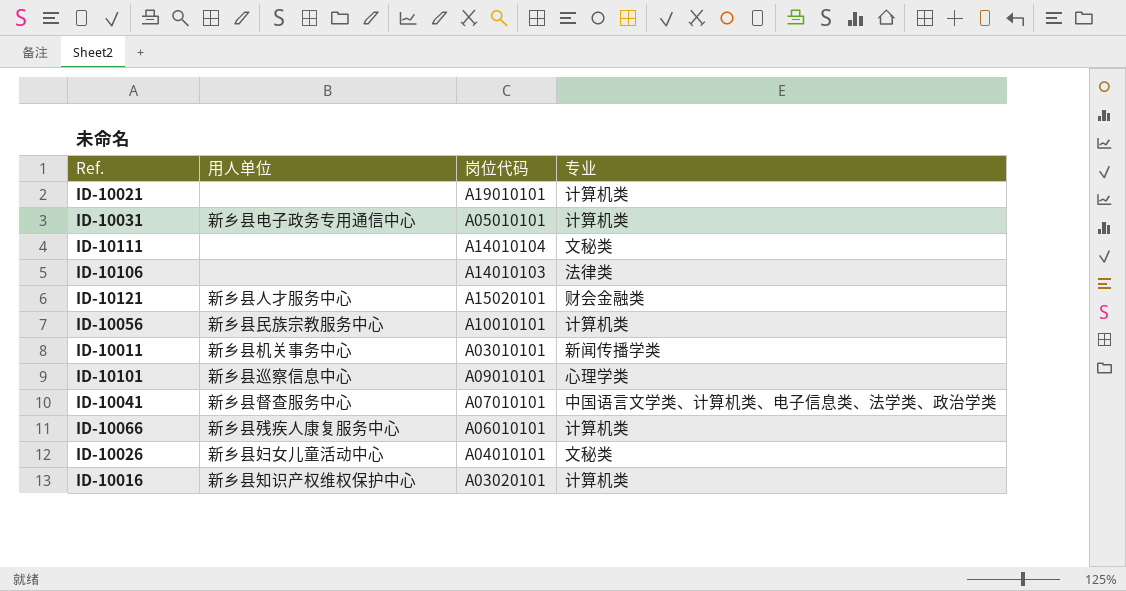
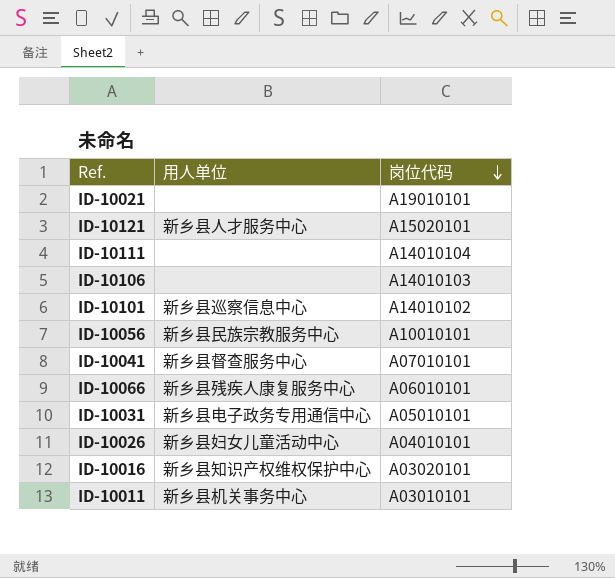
row order: none -> 岗位代码 descending
column 专业 | position: 4 -> none
ID-10101 | 岗位代码: A09010101 -> A14010102

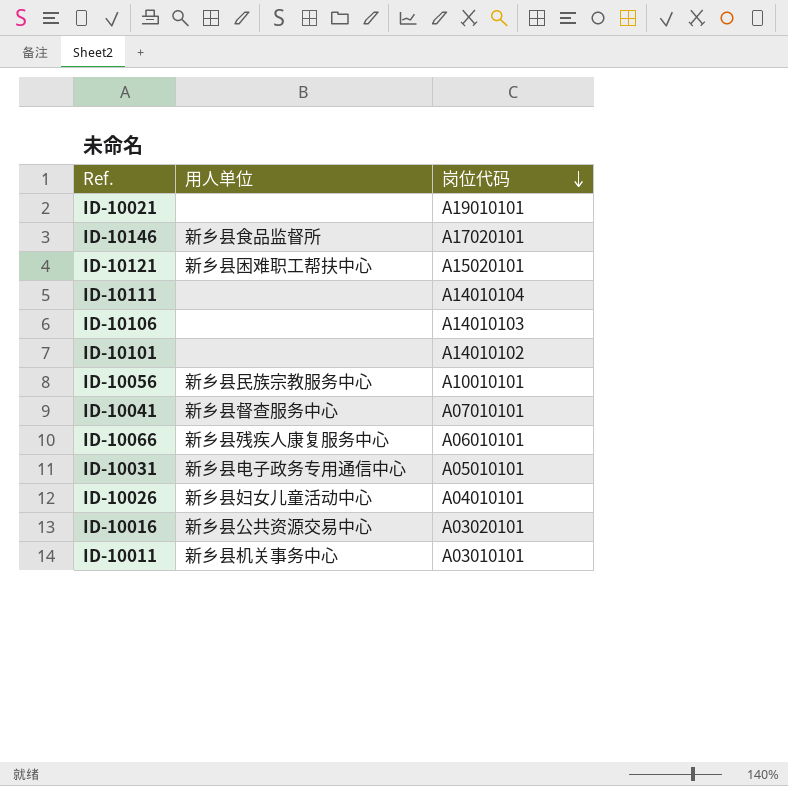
row ID-10146: none -> 新乡县食品监督所 | A17020101
ID-10121 | 用人单位: 新乡县人才服务中心 -> 新乡县困难职工帮扶中心
ID-10101 | 用人单位: 新乡县巡察信息中心 -> none
ID-10016 | 用人单位: 新乡县知识产权维权保护中心 -> 新乡县公共资源交易中心

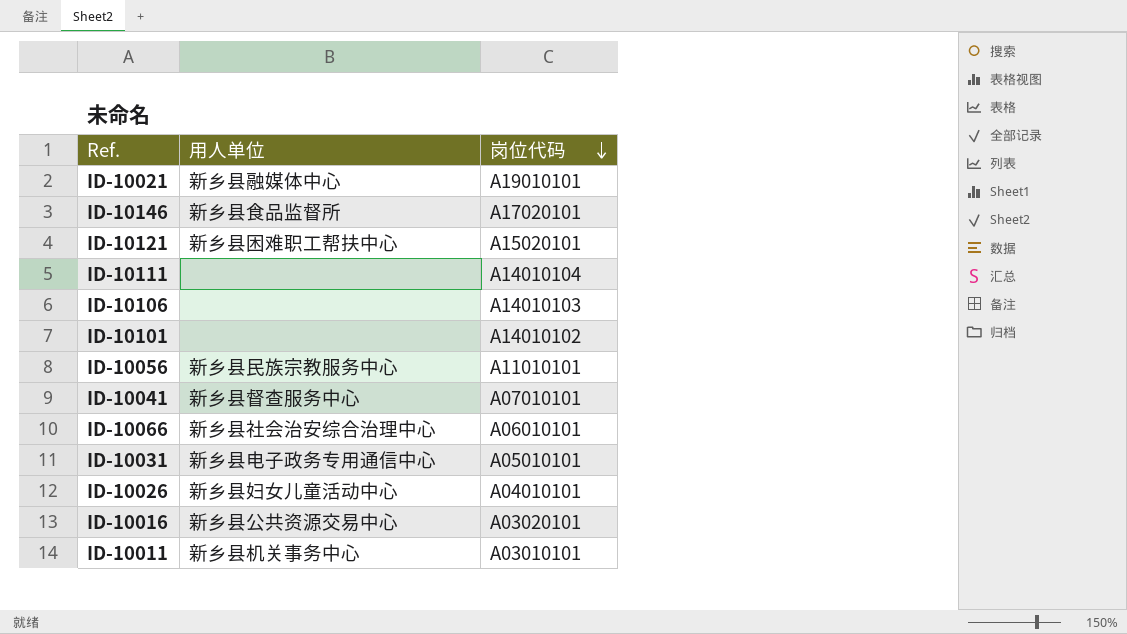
ID-10021 | 用人单位: none -> 新乡县融媒体中心
ID-10056 | 岗位代码: A10010101 -> A11010101
ID-10066 | 用人单位: 新乡县残疾人康复服务中心 -> 新乡县社会治安综合治理中心

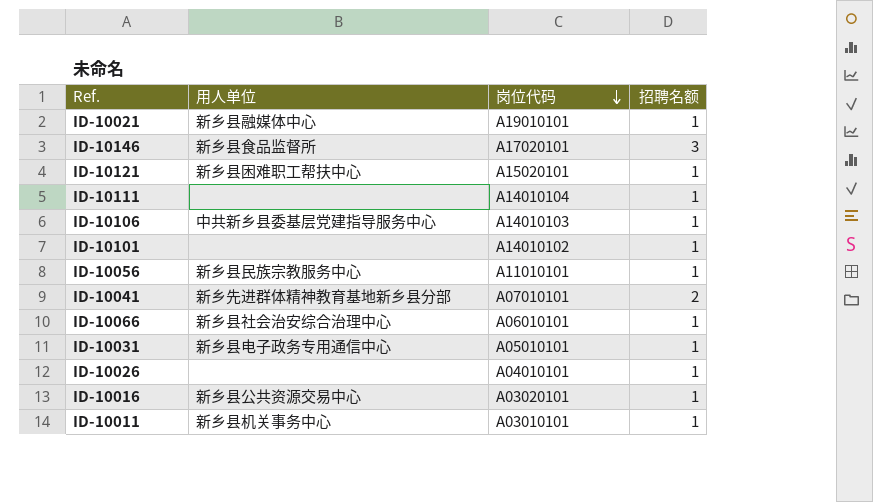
column 招聘名额 | position: none -> 4
ID-10106 | 用人单位: none -> 中共新乡县委基层党建指导服务中心
ID-10041 | 用人单位: 新乡县督查服务中心 -> 新乡先进群体精神教育基地新乡县分部
ID-10026 | 用人单位: 新乡县妇女儿童活动中心 -> none

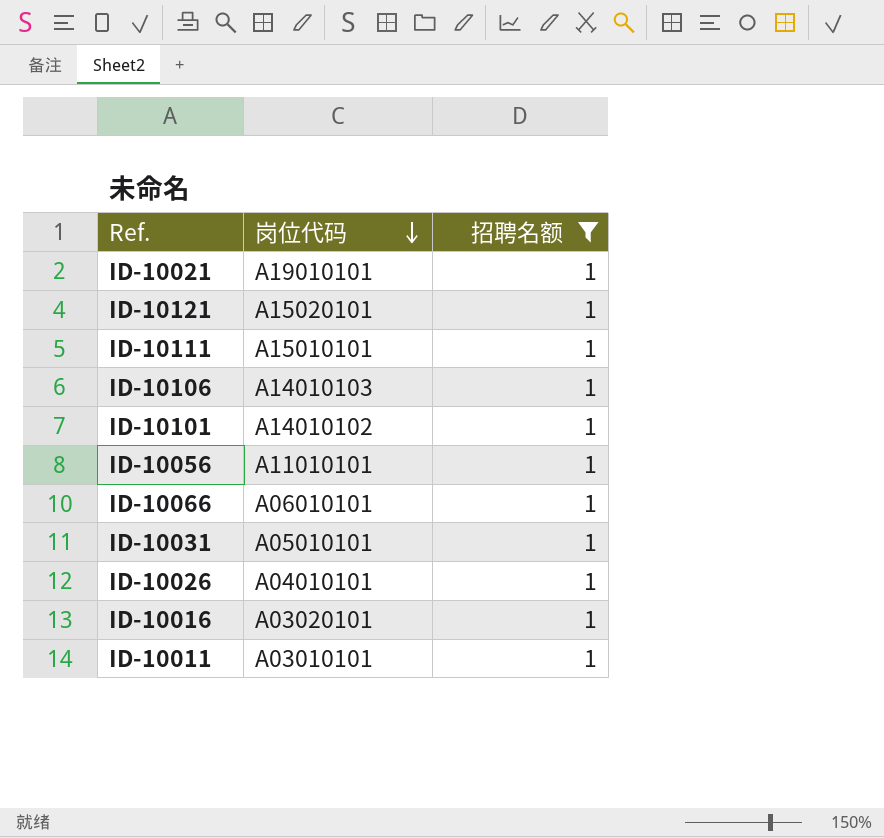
filter: none -> 招聘名额 = 1
column 用人单位 | position: 2 -> none
ID-10111 | 岗位代码: A14010104 -> A15010101

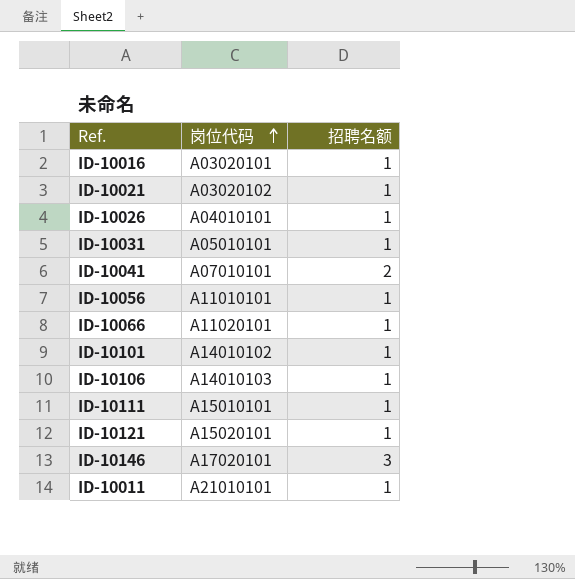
filter: 招聘名额 = 1 -> none
row order: 岗位代码 descending -> 岗位代码 ascending
ID-10021 | 岗位代码: A19010101 -> A03020102
ID-10066 | 岗位代码: A06010101 -> A11020101
ID-10011 | 岗位代码: A03010101 -> A21010101

